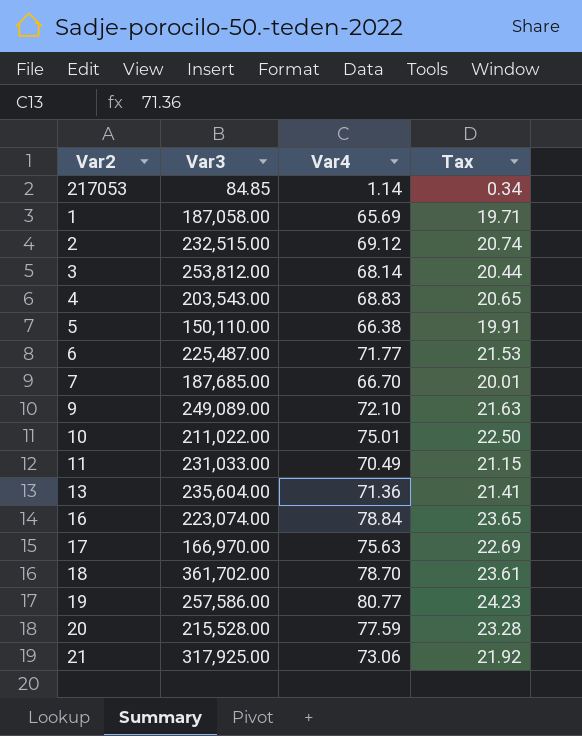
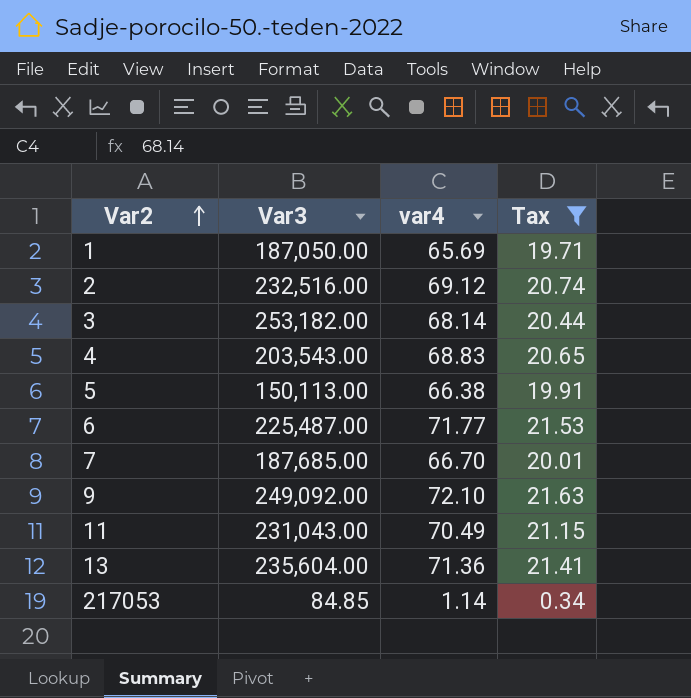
filter: none -> Tax <= 21.63
row order: none -> Var2 ascending
column name: Var4 -> var4
1 | Var3: 187,058.00 -> 187,050.00
2 | Var3: 232,515.00 -> 232,516.00
3 | Var3: 253,812.00 -> 253,182.00
5 | Var3: 150,110.00 -> 150,113.00
9 | Var3: 249,089.00 -> 249,092.00
11 | Var3: 231,033.00 -> 231,043.00

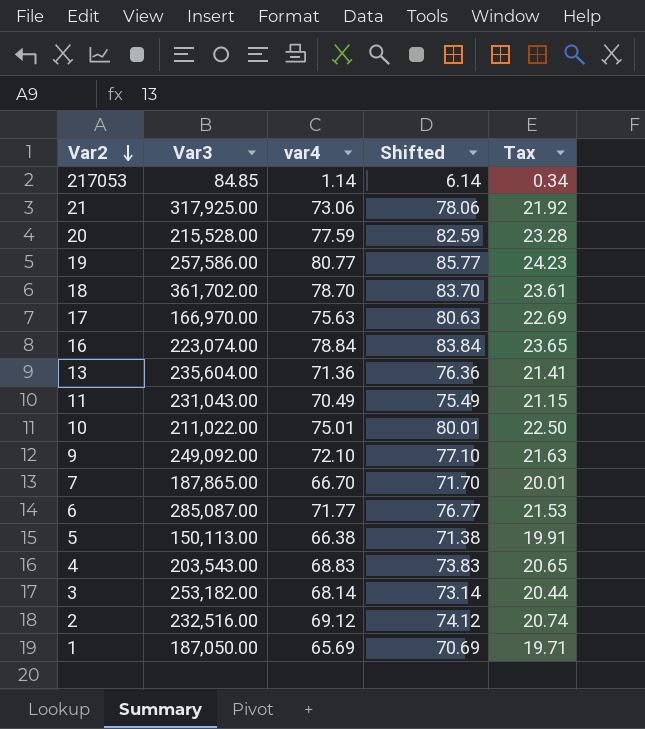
filter: Tax <= 21.63 -> none
row order: Var2 ascending -> Var2 descending
column Shifted | formula: none -> [var4] + 5
7 | Var3: 187,685.00 -> 187,865.00
6 | Var3: 225,487.00 -> 285,087.00

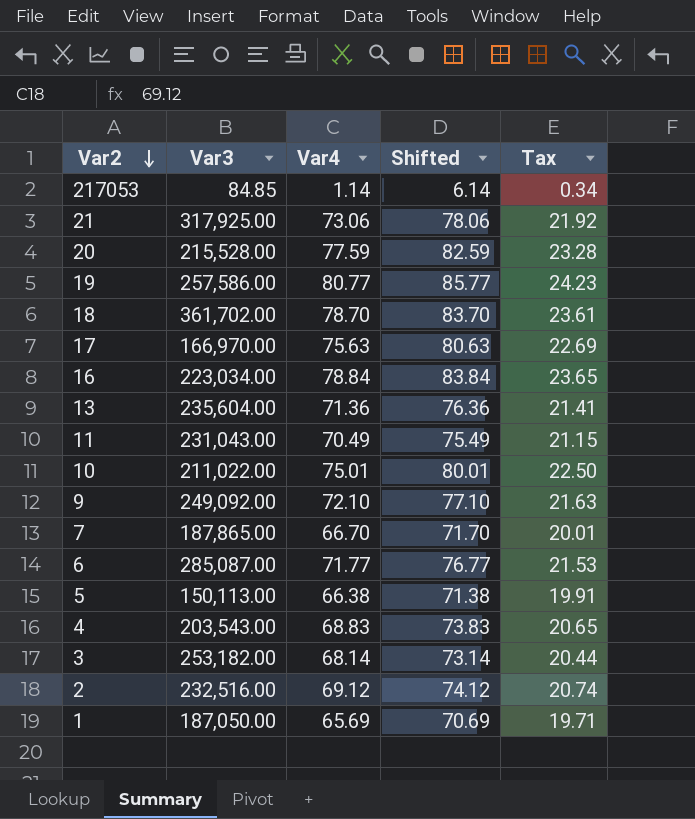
column name: var4 -> Var4
16 | Var3: 223,074.00 -> 223,034.00

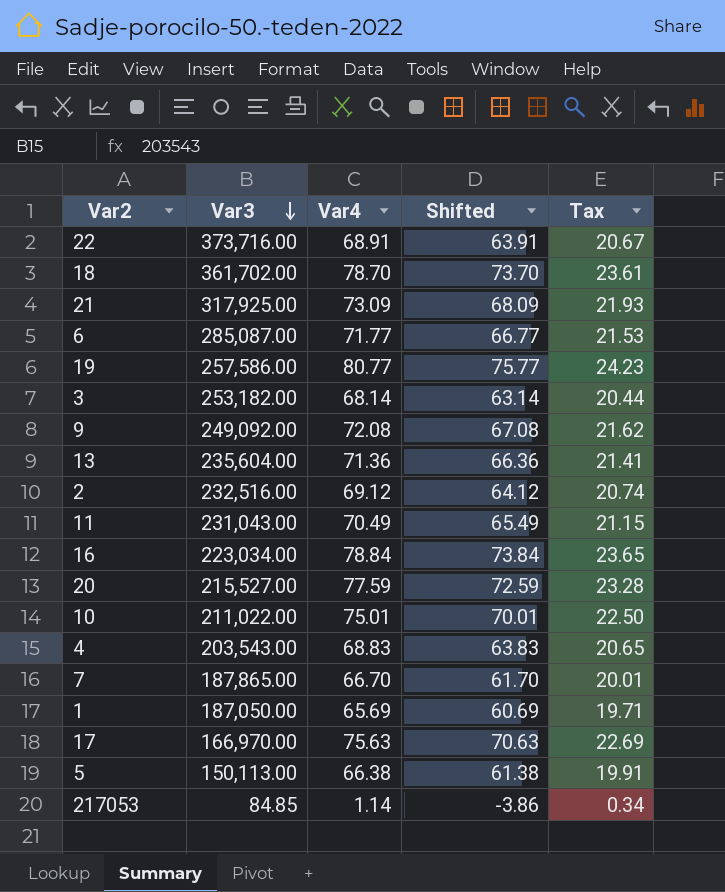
row order: Var2 descending -> Var3 descending
column Shifted | formula: [Var4] + 5 -> [Var4] - 5
row 22: none -> 373,716.00 | 68.91 | 63.91 | 20.67
21 | Var4: 73.06 -> 73.09
21 | Tax: 21.92 -> 21.93
9 | Var4: 72.10 -> 72.08
9 | Tax: 21.63 -> 21.62
20 | Var3: 215,528.00 -> 215,527.00

